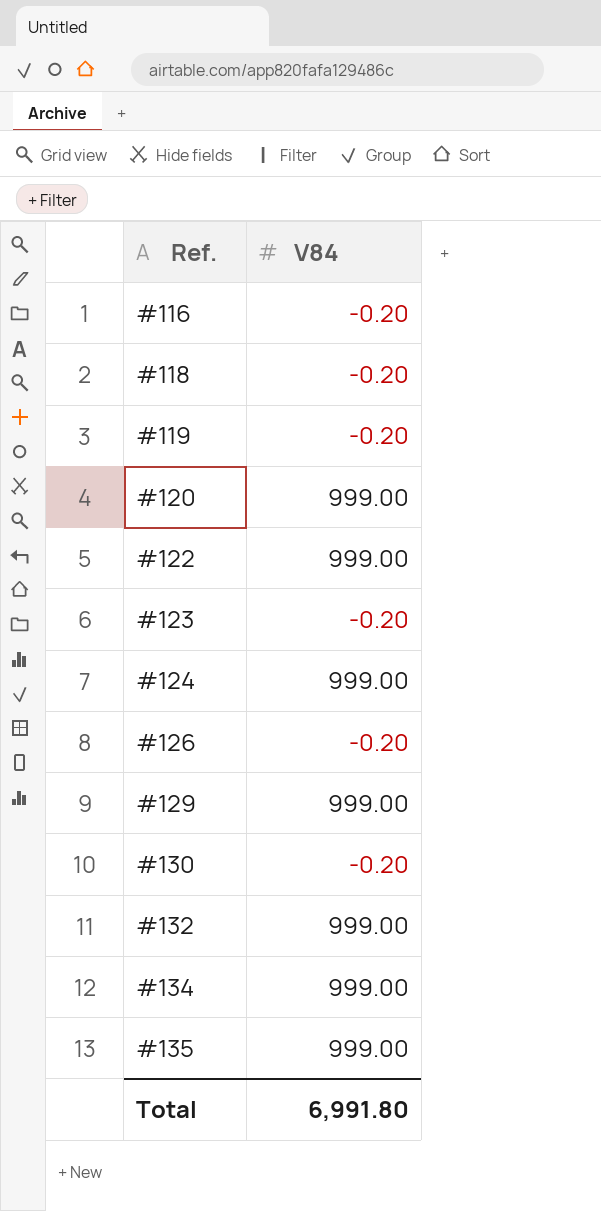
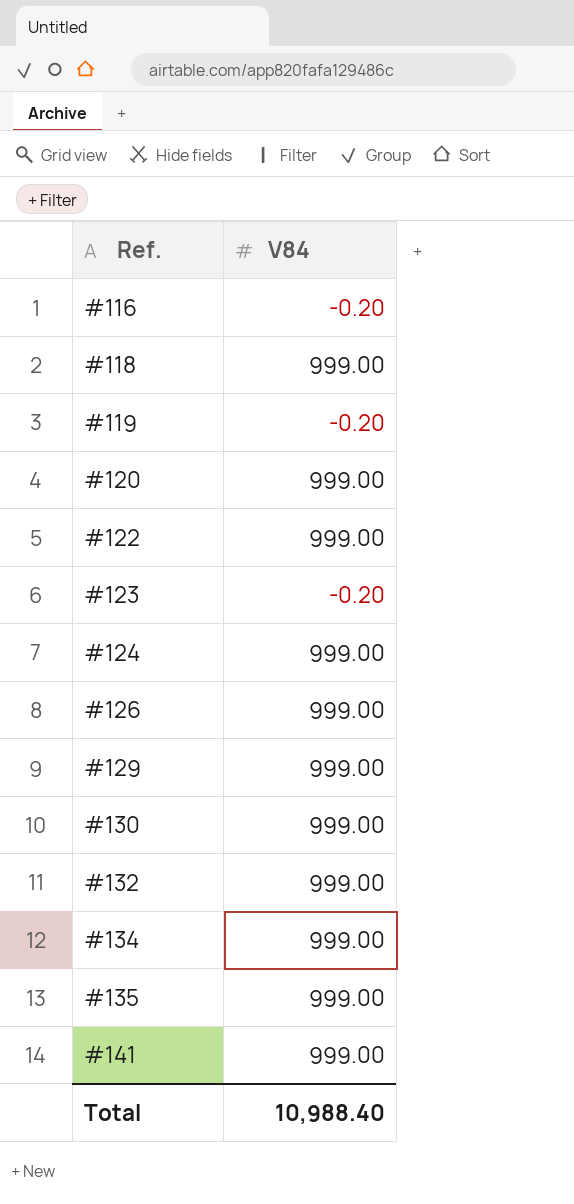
#118 | V84: -0.20 -> 999.00
#126 | V84: -0.20 -> 999.00
#130 | V84: -0.20 -> 999.00
row #141: none -> 999.00
Total | V84: 6,991.80 -> 10,988.40

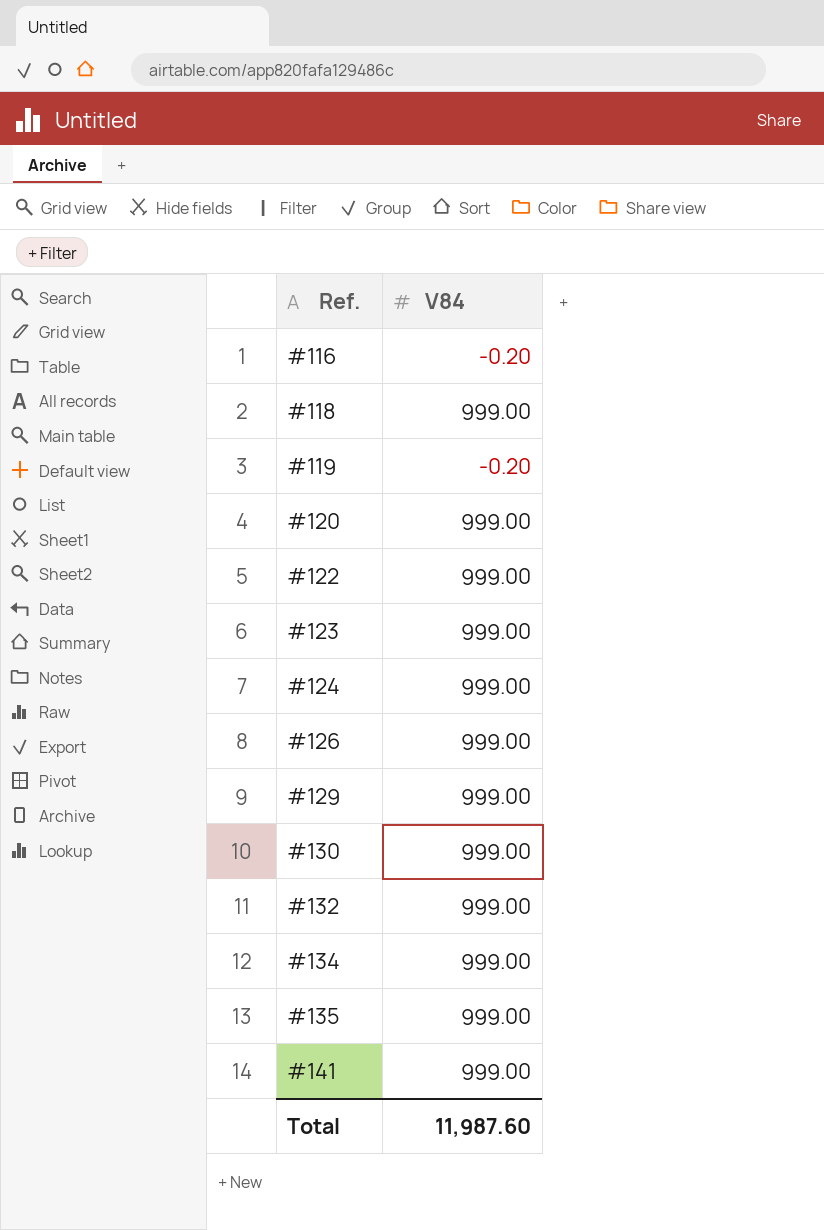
#123 | V84: -0.20 -> 999.00
Total | V84: 10,988.40 -> 11,987.60

